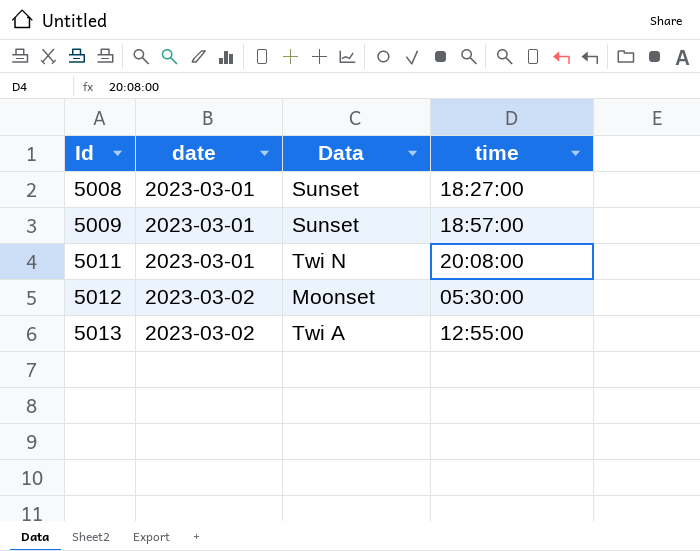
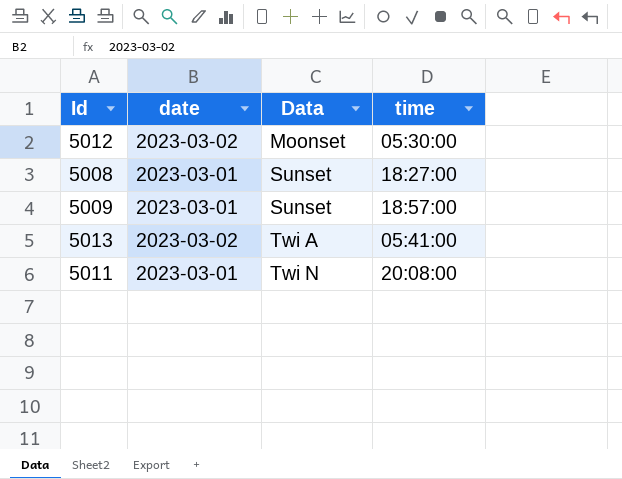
row order: Id ascending -> Data ascending
5013 | time: 12:55:00 -> 05:41:00

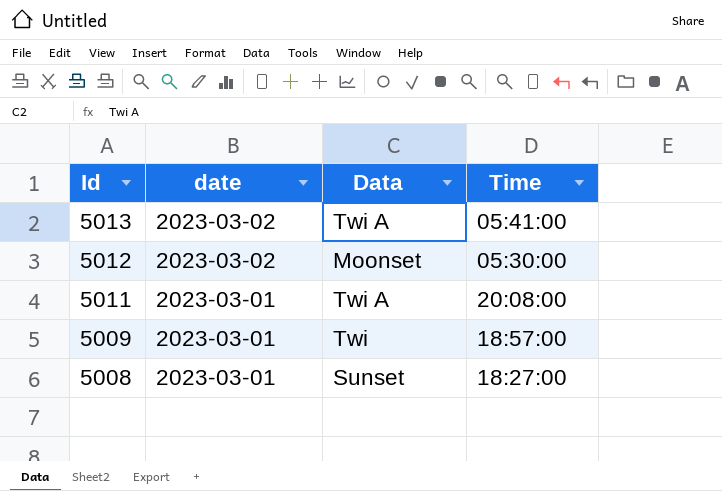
row order: Data ascending -> Id descending
column name: time -> Time
5011 | Data: Twi N -> Twi A
5009 | Data: Sunset -> Twi

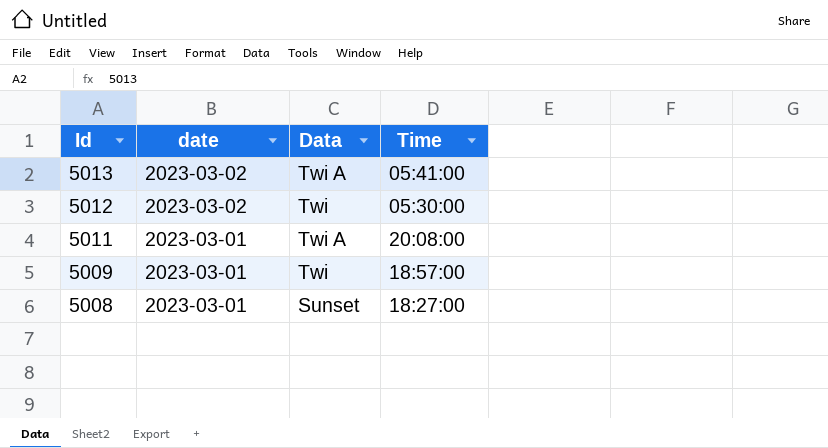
5012 | Data: Moonset -> Twi

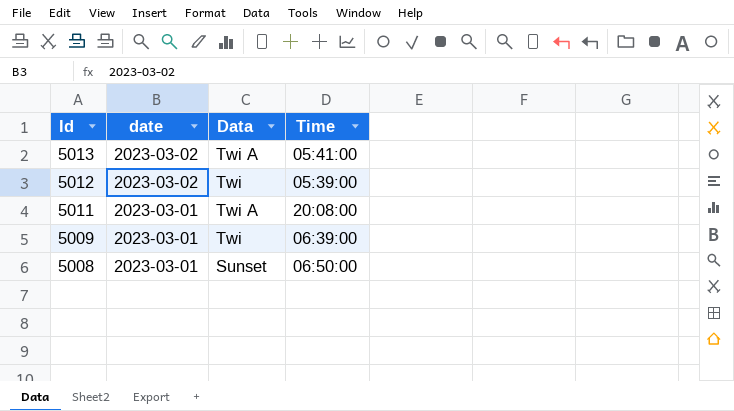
5012 | Time: 05:30:00 -> 05:39:00
5009 | Time: 18:57:00 -> 06:39:00
5008 | Time: 18:27:00 -> 06:50:00

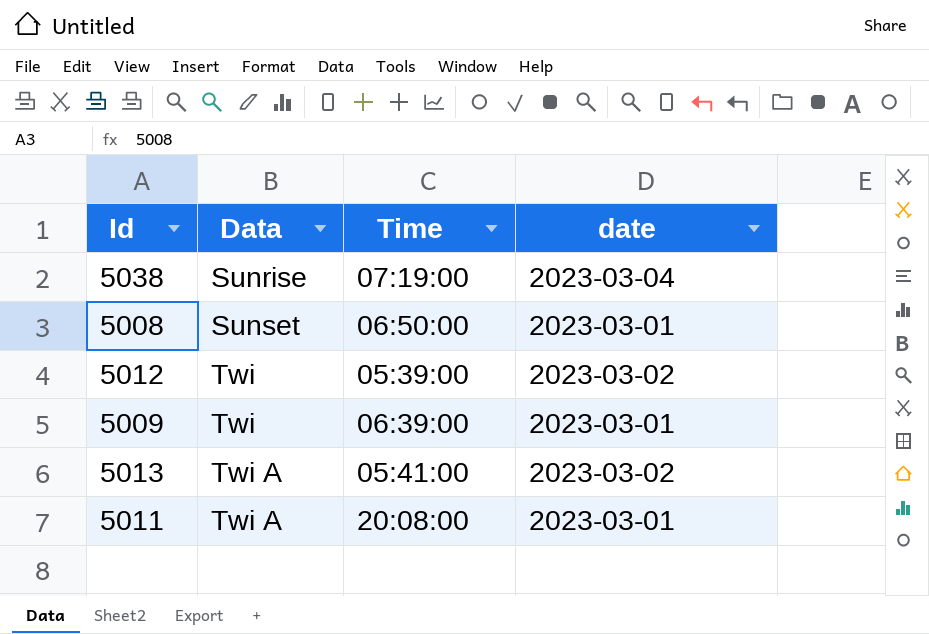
row order: Id descending -> Data ascending
column date | position: 2 -> 4
row 5038: none -> Sunrise | 07:19:00 | 2023-03-04

